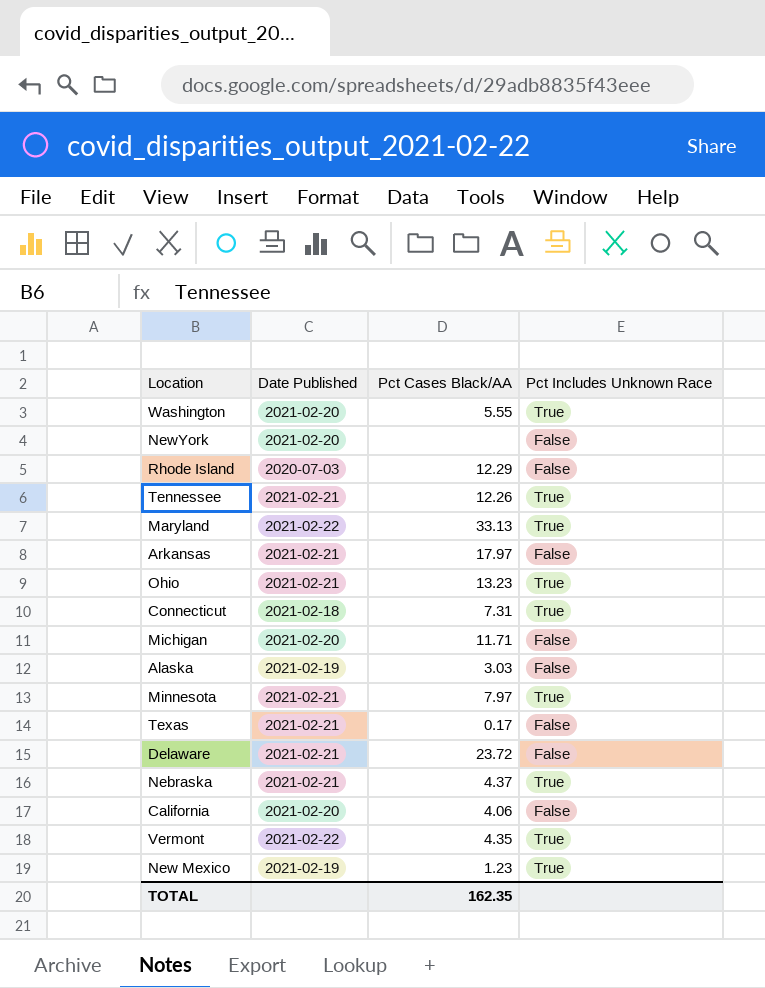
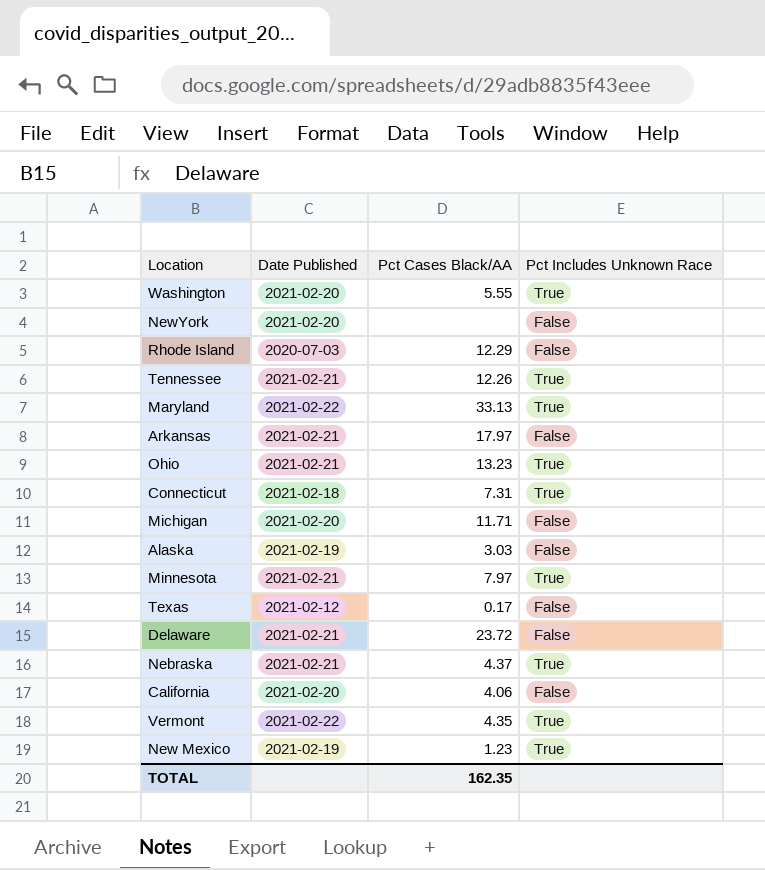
Texas | Date Published: 2021-02-21 -> 2021-02-12

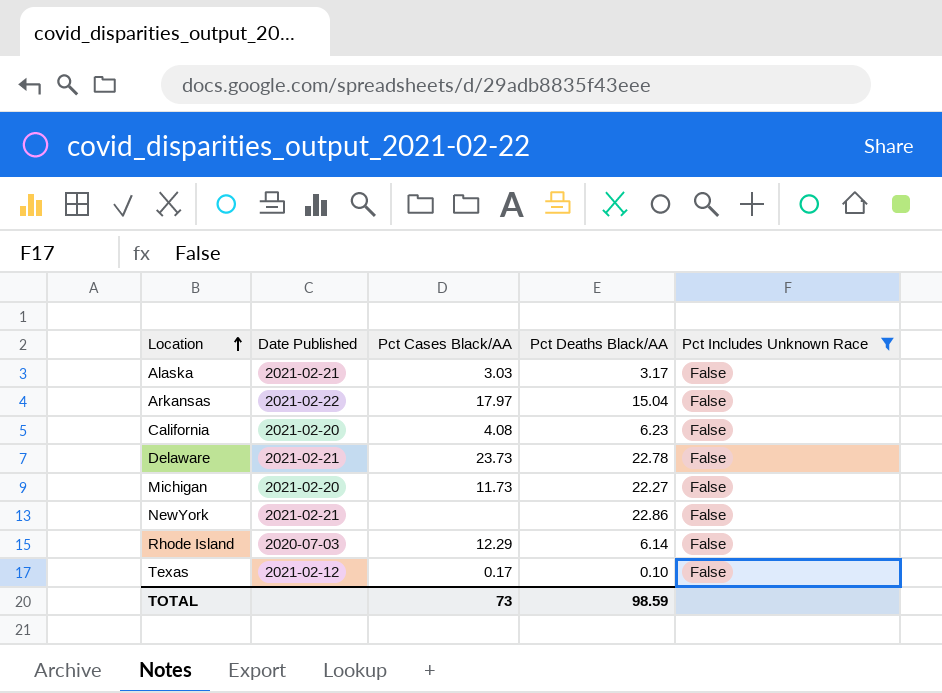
filter: none -> Pct Includes Unknown Race = False
row order: none -> Location ascending
column Pct Deaths Black/AA | position: none -> 4
Alaska | Date Published: 2021-02-19 -> 2021-02-21
Arkansas | Date Published: 2021-02-21 -> 2021-02-22
California | Pct Cases Black/AA: 4.06 -> 4.08
Delaware | Pct Cases Black/AA: 23.72 -> 23.73
Michigan | Pct Cases Black/AA: 11.71 -> 11.73
NewYork | Date Published: 2021-02-20 -> 2021-02-21
TOTAL | Pct Cases Black/AA: 162.35 -> 73

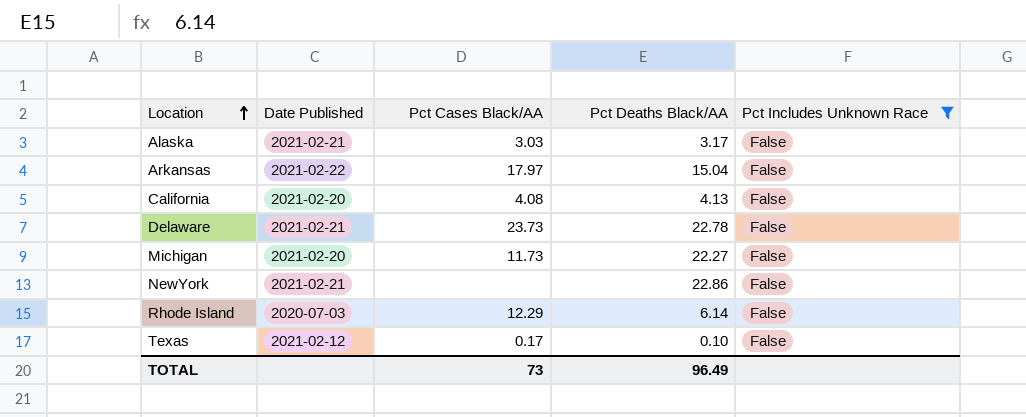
California | Pct Deaths Black/AA: 6.23 -> 4.13
TOTAL | Pct Deaths Black/AA: 98.59 -> 96.49

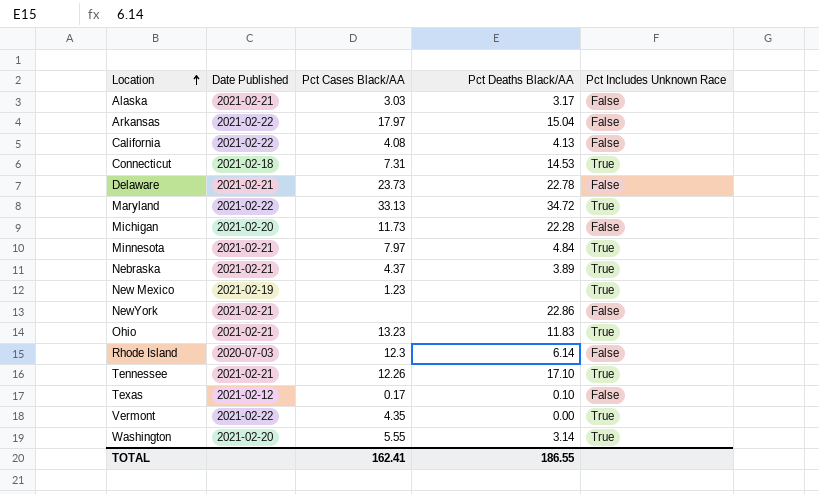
filter: Pct Includes Unknown Race = False -> none
California | Date Published: 2021-02-20 -> 2021-02-22
Michigan | Pct Deaths Black/AA: 22.27 -> 22.28
Rhode Island | Pct Cases Black/AA: 12.29 -> 12.3
TOTAL | Pct Cases Black/AA: 73 -> 162.41
TOTAL | Pct Deaths Black/AA: 96.49 -> 186.55

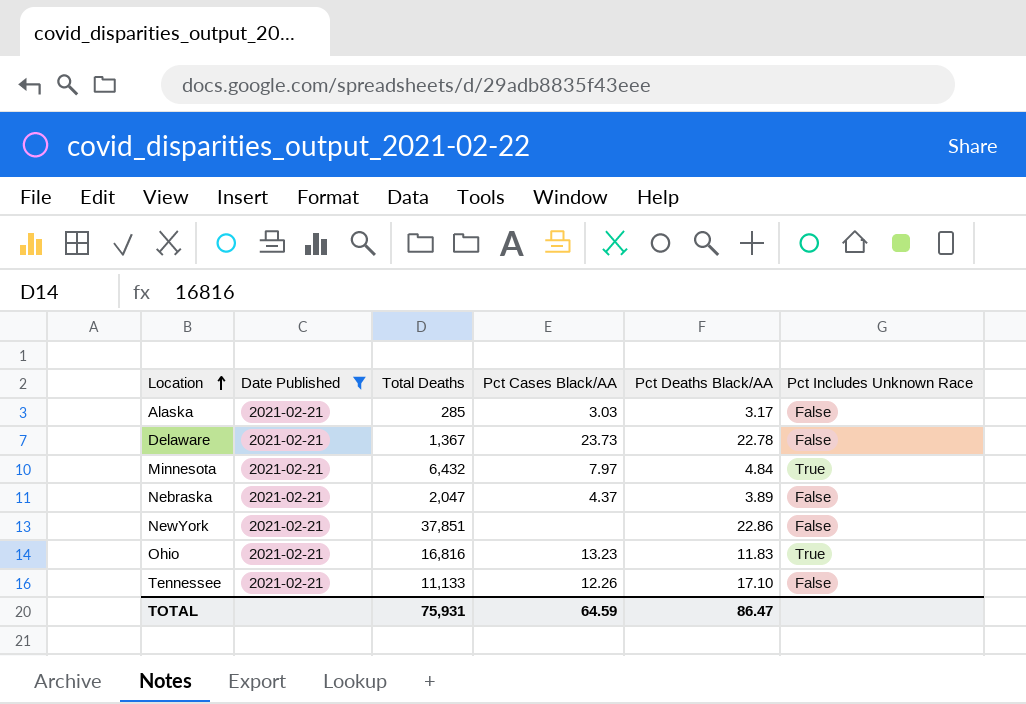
filter: none -> Date Published = 2021-02-21
column Total Deaths | position: none -> 3
Nebraska | Pct Includes Unknown Race: True -> False
Tennessee | Pct Includes Unknown Race: True -> False
TOTAL | Pct Cases Black/AA: 162.41 -> 64.59
TOTAL | Pct Deaths Black/AA: 186.55 -> 86.47

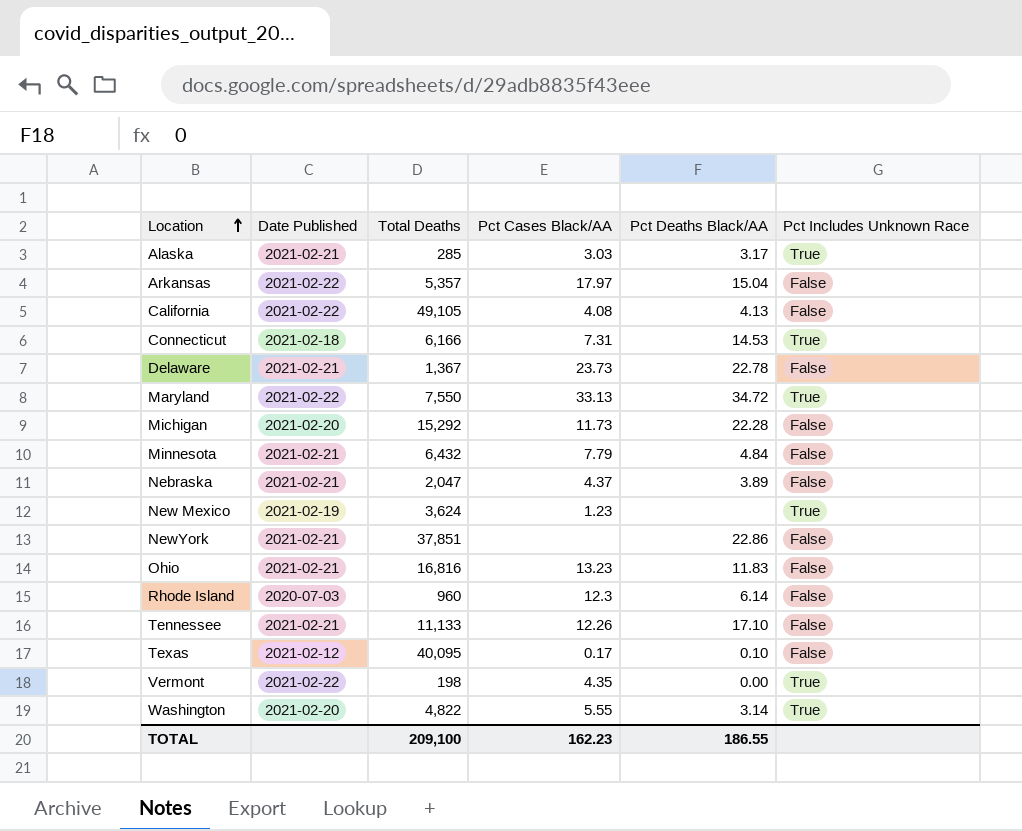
filter: Date Published = 2021-02-21 -> none
Alaska | Pct Includes Unknown Race: False -> True
Minnesota | Pct Cases Black/AA: 7.97 -> 7.79
Minnesota | Pct Includes Unknown Race: True -> False
Ohio | Pct Includes Unknown Race: True -> False
TOTAL | Total Deaths: 75,931 -> 209,100
TOTAL | Pct Cases Black/AA: 64.59 -> 162.23
TOTAL | Pct Deaths Black/AA: 86.47 -> 186.55

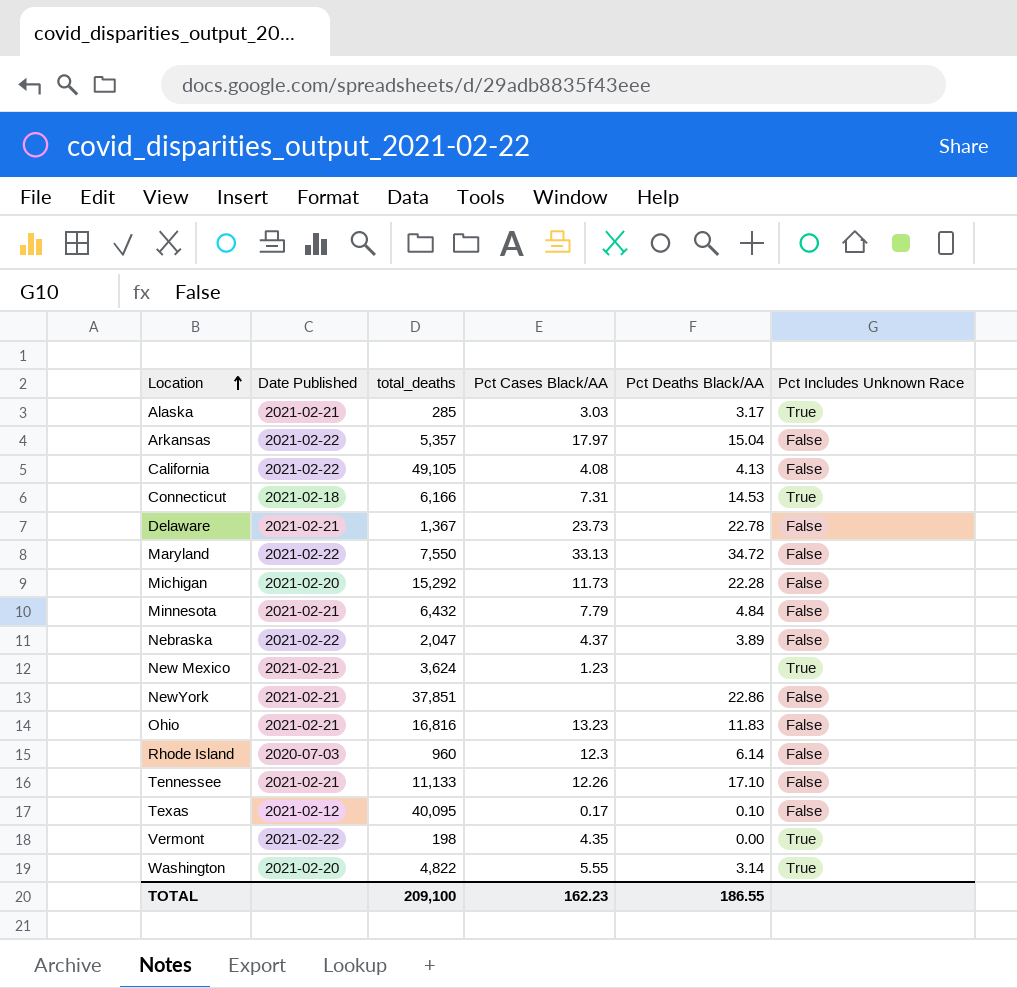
column name: Total Deaths -> total_deaths
Maryland | Pct Includes Unknown Race: True -> False
Nebraska | Date Published: 2021-02-21 -> 2021-02-22
New Mexico | Date Published: 2021-02-19 -> 2021-02-21

